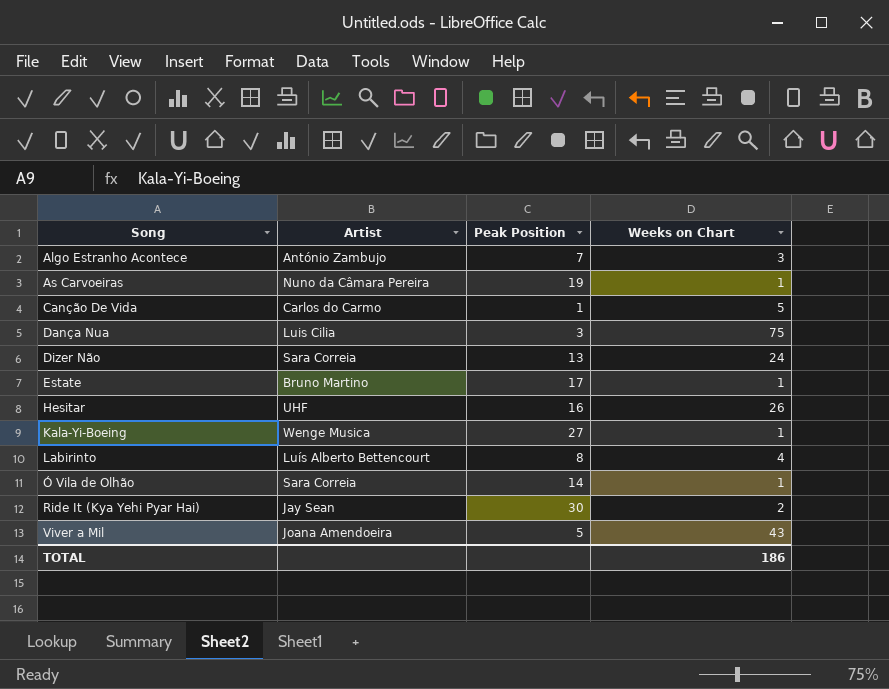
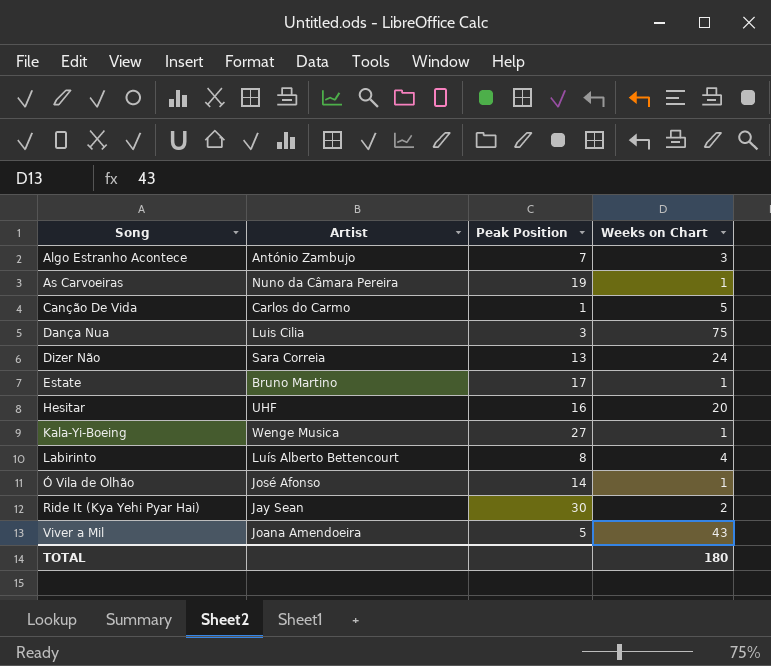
Hesitar | Weeks on Chart: 26 -> 20
Ó Vila de Olhão | Artist: Sara Correia -> José Afonso
TOTAL | Weeks on Chart: 186 -> 180

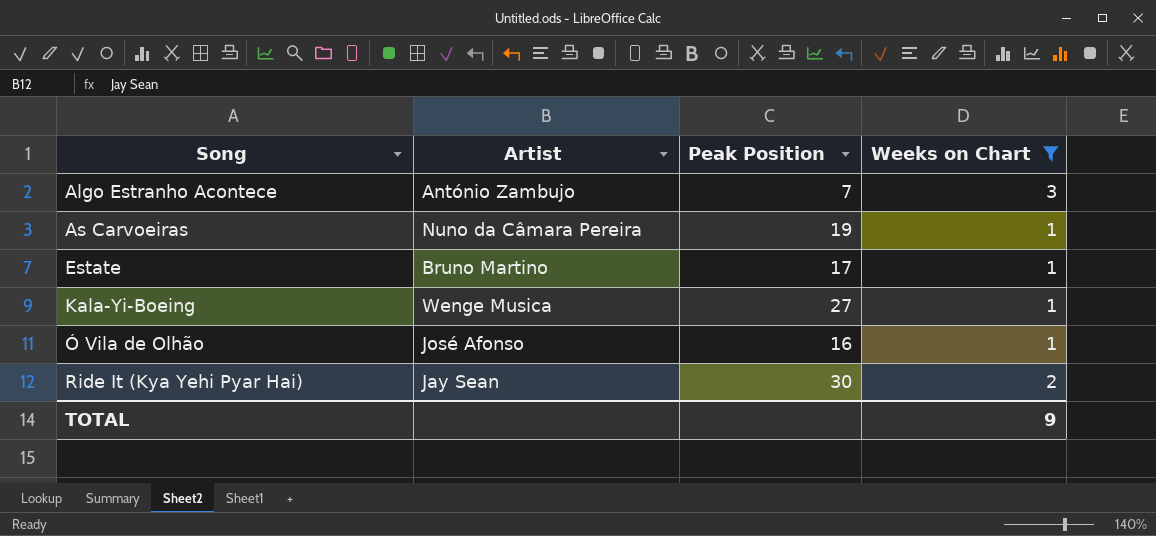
filter: none -> Weeks on Chart <= 3
Ó Vila de Olhão | Peak Position: 14 -> 16
TOTAL | Weeks on Chart: 180 -> 9

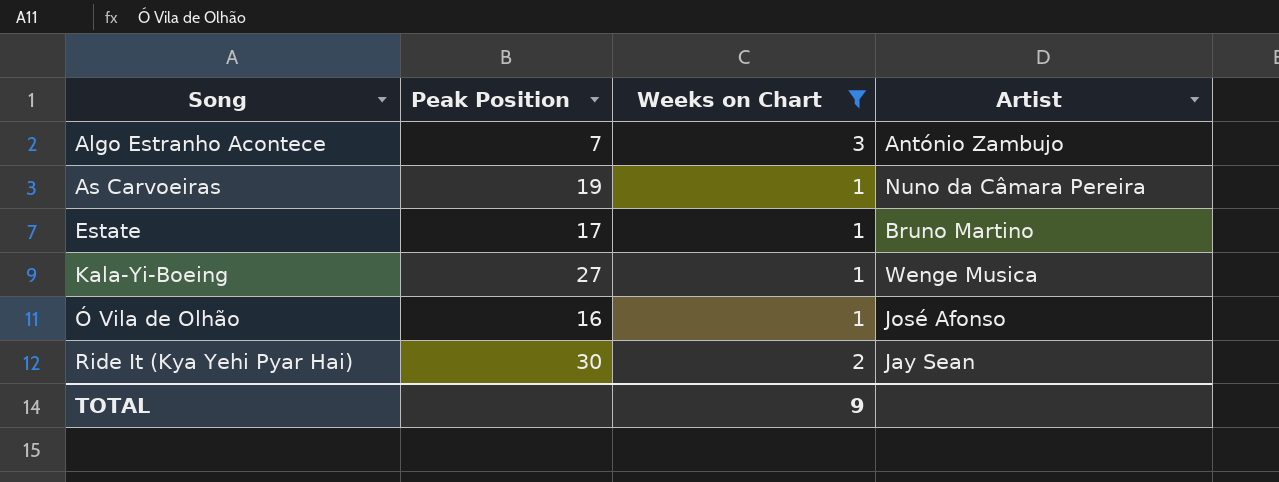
column Artist | position: 2 -> 4

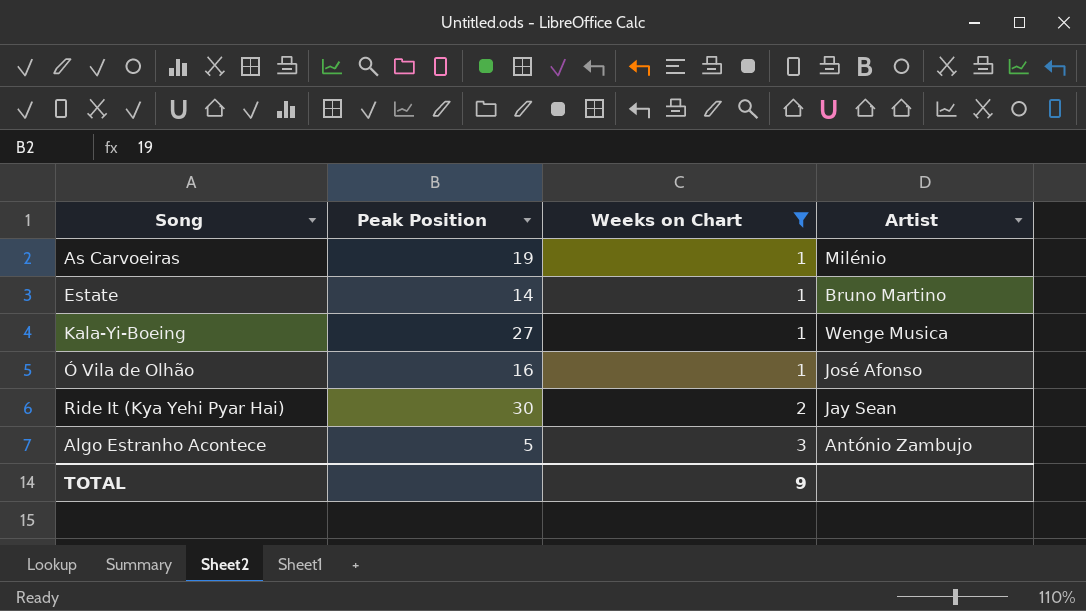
row order: Song ascending -> Weeks on Chart ascending
As Carvoeiras | Artist: Nuno da Câmara Pereira -> Milénio
Estate | Peak Position: 17 -> 14
Algo Estranho Acontece | Peak Position: 7 -> 5

